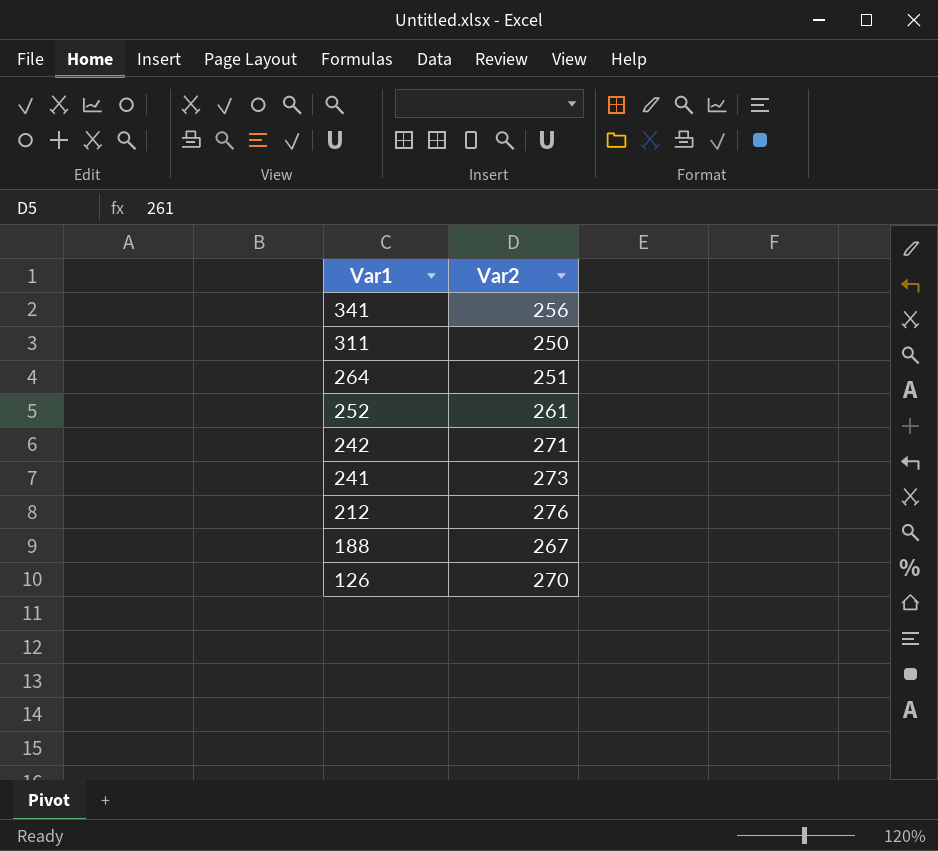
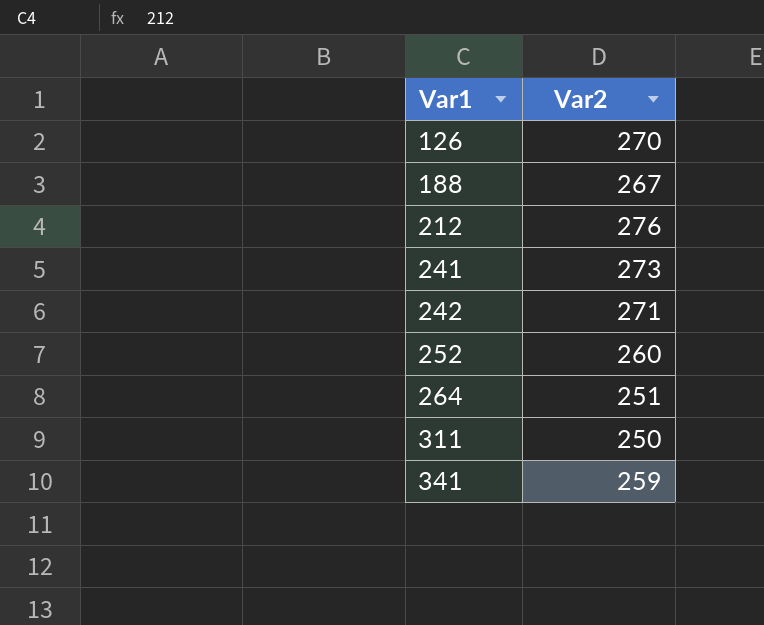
row order: Var1 descending -> Var1 ascending
252 | Var2: 261 -> 260
341 | Var2: 256 -> 259

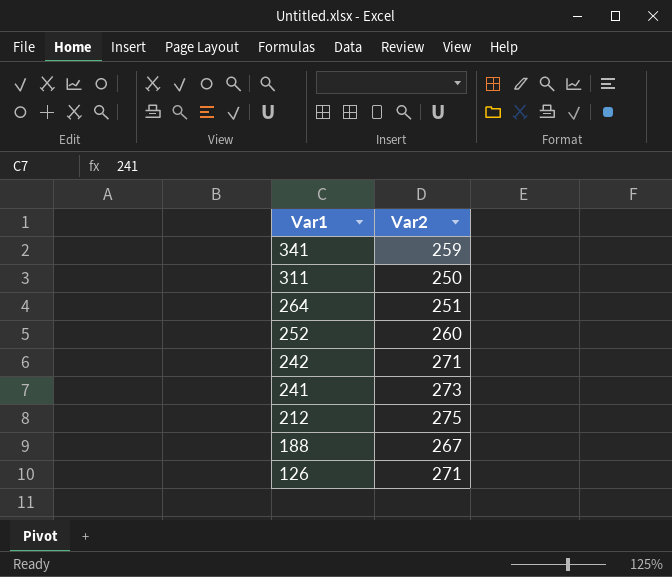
row order: Var1 ascending -> Var1 descending
212 | Var2: 276 -> 275
126 | Var2: 270 -> 271

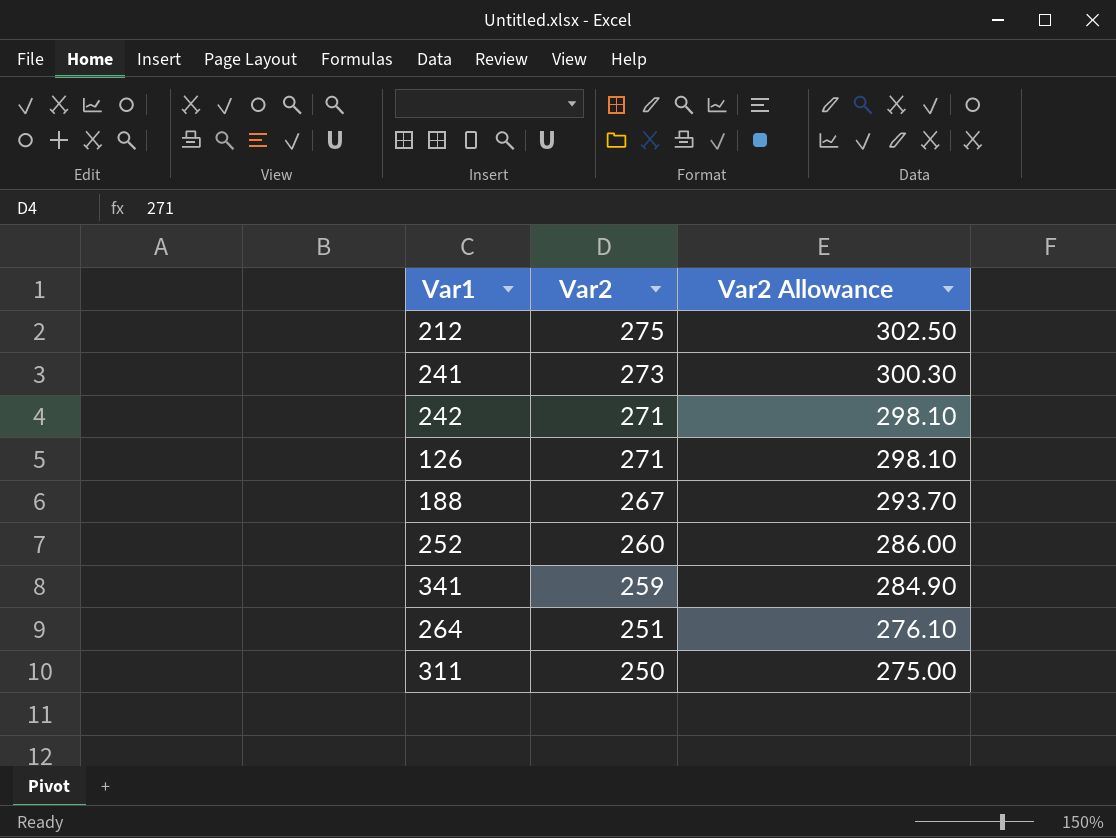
row order: Var1 descending -> Var2 descending
column Var2 Allowance | formula: none -> [Var2] * 1.1

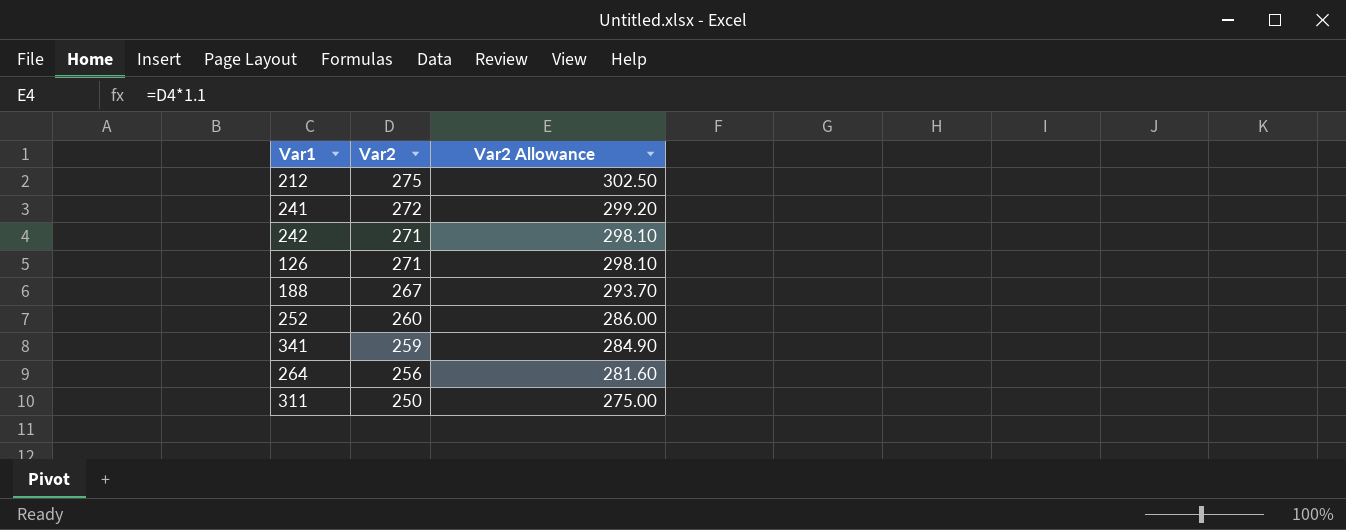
241 | Var2: 273 -> 272
241 | Var2 Allowance: 300.30 -> 299.20
264 | Var2: 251 -> 256
264 | Var2 Allowance: 276.10 -> 281.60

